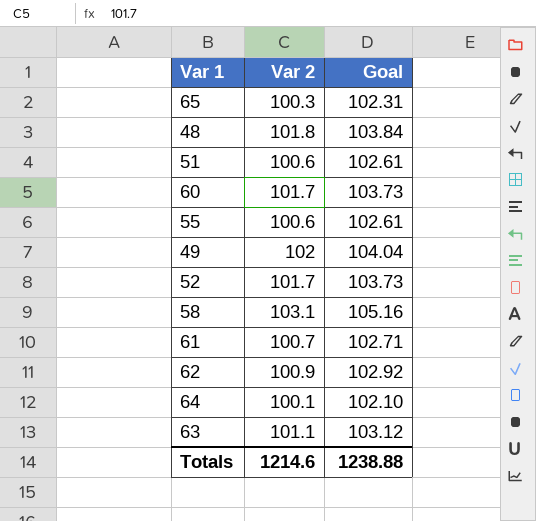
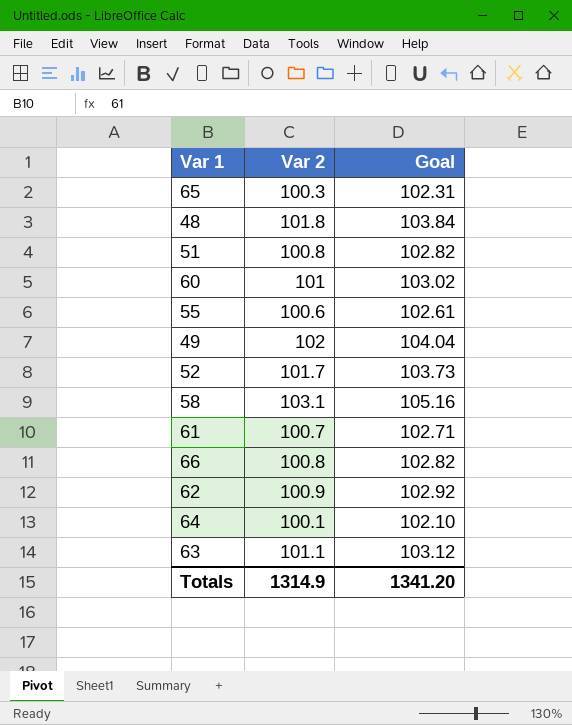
51 | Var 2: 100.6 -> 100.8
51 | Goal: 102.61 -> 102.82
60 | Var 2: 101.7 -> 101
60 | Goal: 103.73 -> 103.02
row 66: none -> 100.8 | 102.82
Totals | Var 2: 1214.6 -> 1314.9
Totals | Goal: 1238.88 -> 1341.20

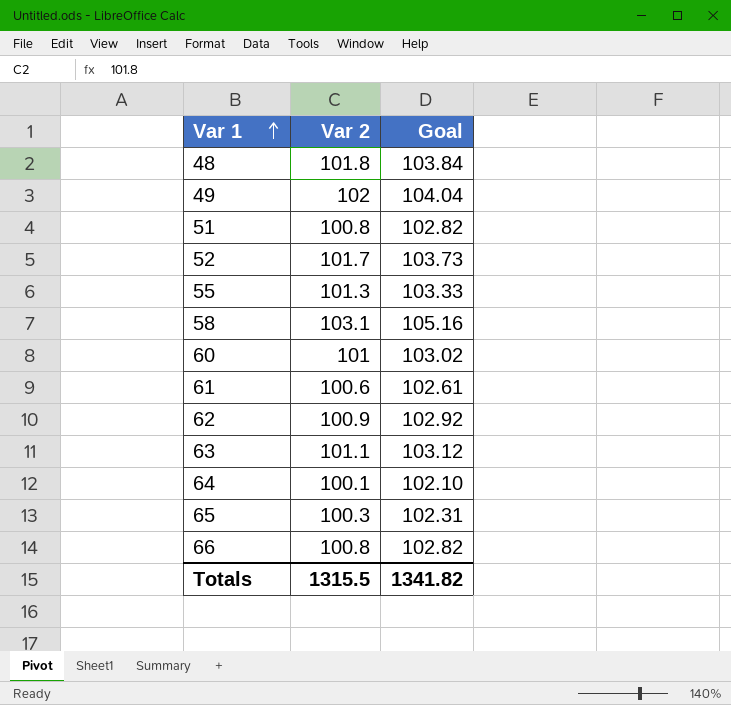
row order: none -> Var 1 ascending
55 | Var 2: 100.6 -> 101.3
55 | Goal: 102.61 -> 103.33
61 | Var 2: 100.7 -> 100.6
61 | Goal: 102.71 -> 102.61
Totals | Var 2: 1314.9 -> 1315.5
Totals | Goal: 1341.20 -> 1341.82

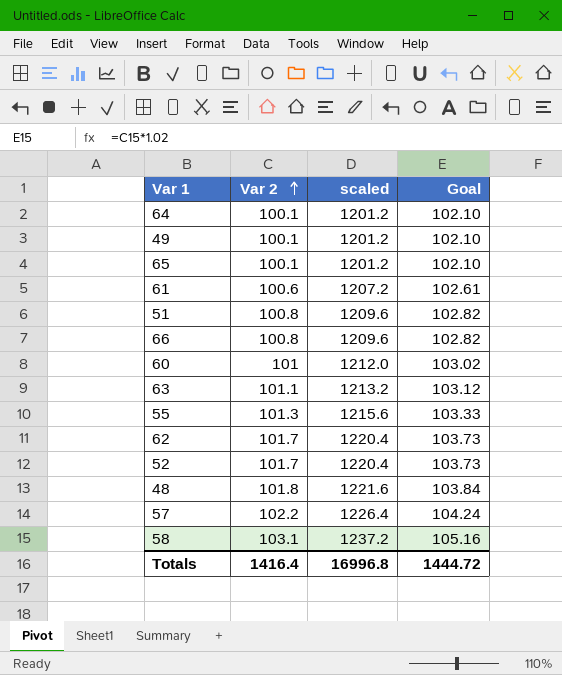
row order: Var 1 ascending -> Var 2 ascending
column scaled | formula: none -> [Var 2] * 12
49 | Var 2: 102 -> 100.1
49 | Goal: 104.04 -> 102.10
65 | Var 2: 100.3 -> 100.1
65 | Goal: 102.31 -> 102.10
62 | Var 2: 100.9 -> 101.7
62 | Goal: 102.92 -> 103.73
row 57: none -> 102.2 | 1226.4 | 104.24
Totals | Var 2: 1315.5 -> 1416.4
Totals | Goal: 1341.82 -> 1444.72

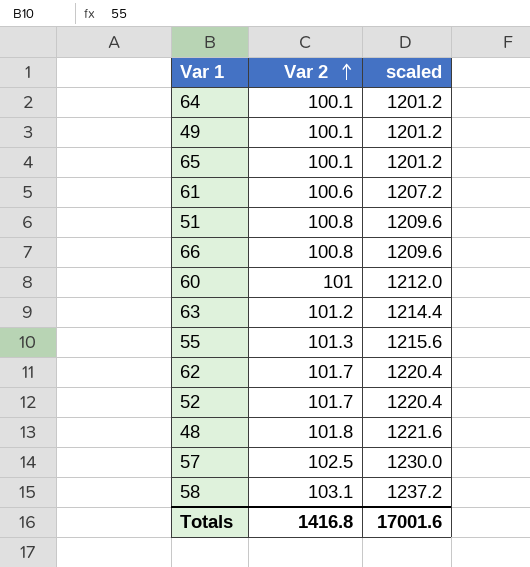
column Goal | formula: [Var 2] * 1.02 -> none
63 | Var 2: 101.1 -> 101.2
63 | scaled: 1213.2 -> 1214.4
57 | Var 2: 102.2 -> 102.5
57 | scaled: 1226.4 -> 1230.0
Totals | Var 2: 1416.4 -> 1416.8
Totals | scaled: 16996.8 -> 17001.6

